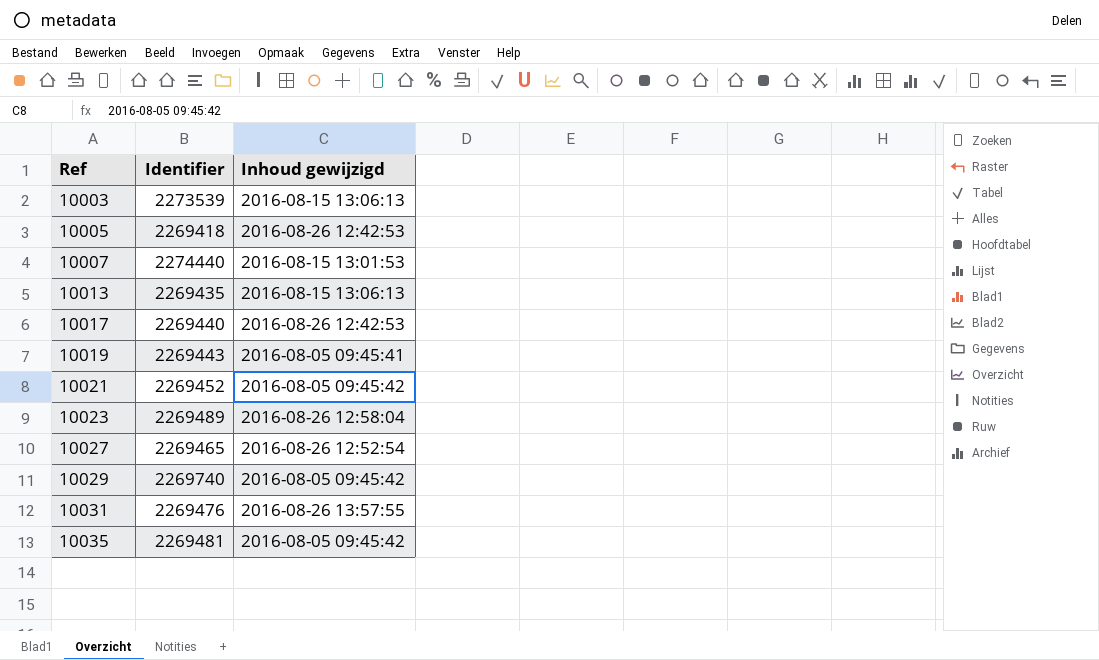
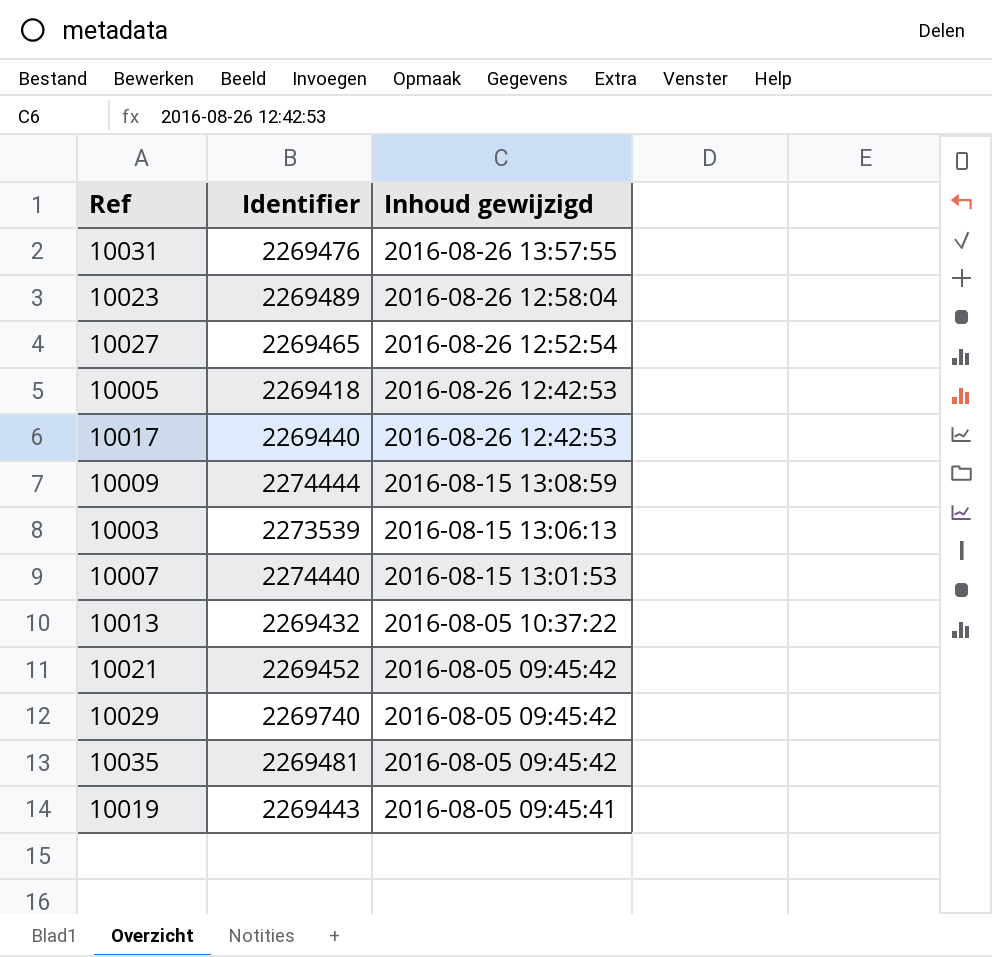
row order: Ref ascending -> Inhoud gewijzigd descending
row 10009: none -> 2274444 | 2016-08-15 13:08:59
10013 | Identifier: 2269435 -> 2269432
10013 | Inhoud gewijzigd: 2016-08-15 13:06:13 -> 2016-08-05 10:37:22

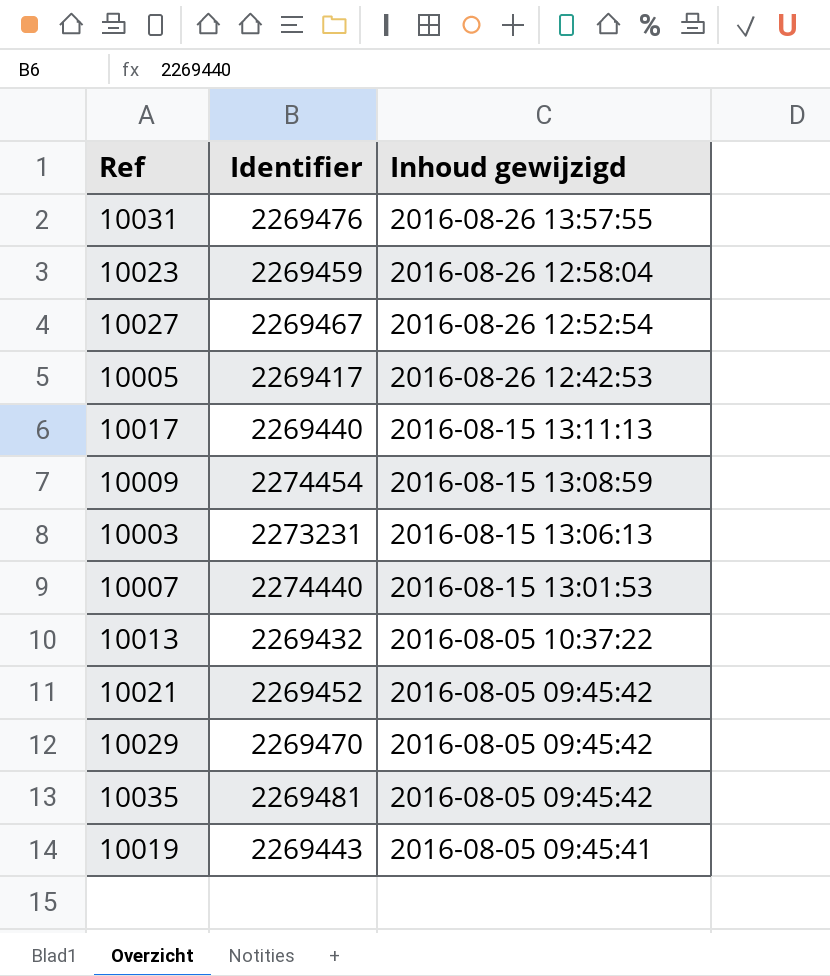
10023 | Identifier: 2269489 -> 2269459
10027 | Identifier: 2269465 -> 2269467
10005 | Identifier: 2269418 -> 2269417
10017 | Inhoud gewijzigd: 2016-08-26 12:42:53 -> 2016-08-15 13:11:13
10009 | Identifier: 2274444 -> 2274454
10003 | Identifier: 2273539 -> 2273231
10029 | Identifier: 2269740 -> 2269470

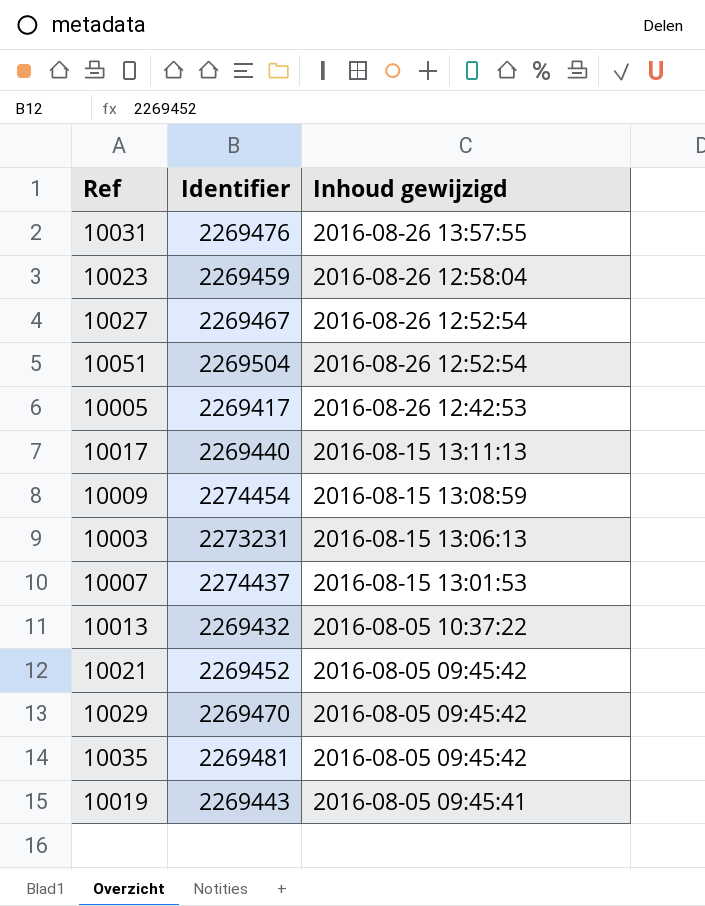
row 10051: none -> 2269504 | 2016-08-26 12:52:54
10007 | Identifier: 2274440 -> 2274437

